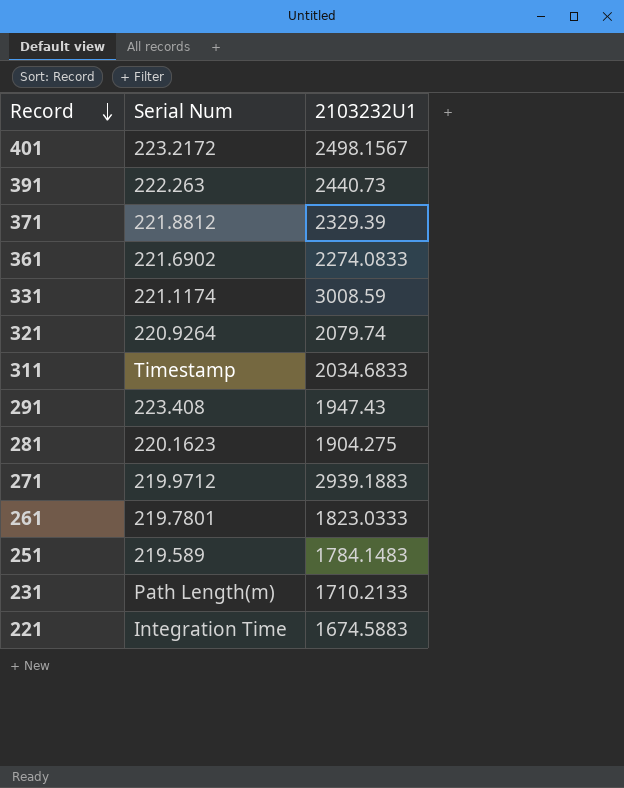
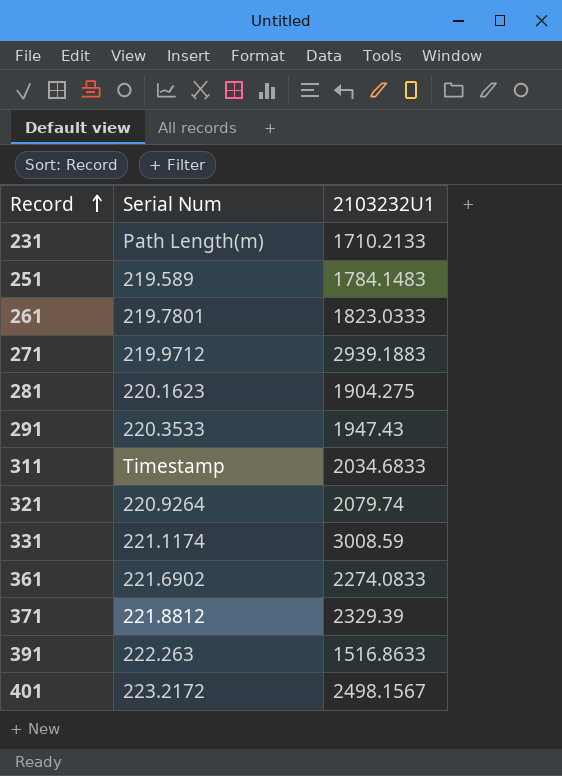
row order: Record descending -> Record ascending
row 221: Integration Time | 1674.5883 -> none
291 | Serial Num: 223.408 -> 220.3533
391 | 2103232U1: 2440.73 -> 1516.8633

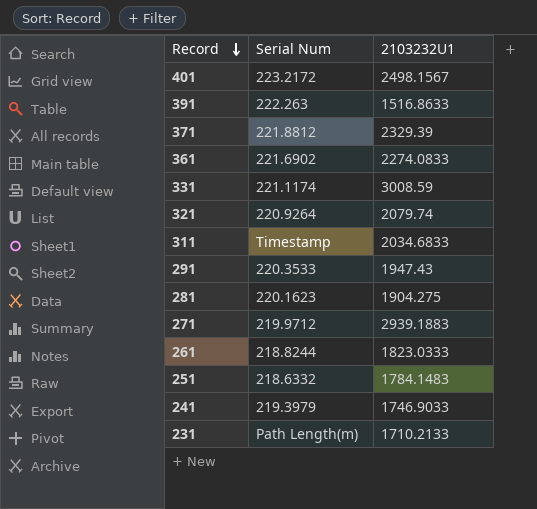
row order: Record ascending -> Record descending
261 | Serial Num: 219.7801 -> 218.8244
251 | Serial Num: 219.589 -> 218.6332
row 241: none -> 219.3979 | 1746.9033

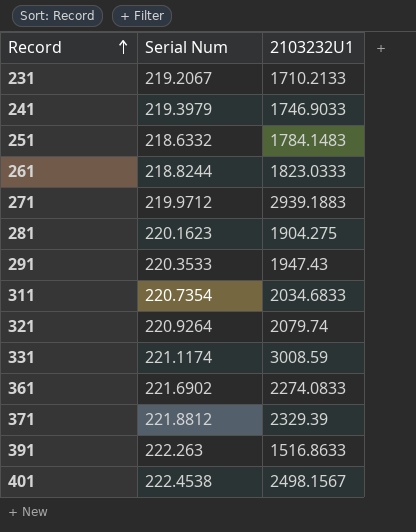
row order: Record descending -> Record ascending
231 | Serial Num: Path Length(m) -> 219.2067
311 | Serial Num: Timestamp -> 220.7354
401 | Serial Num: 223.2172 -> 222.4538

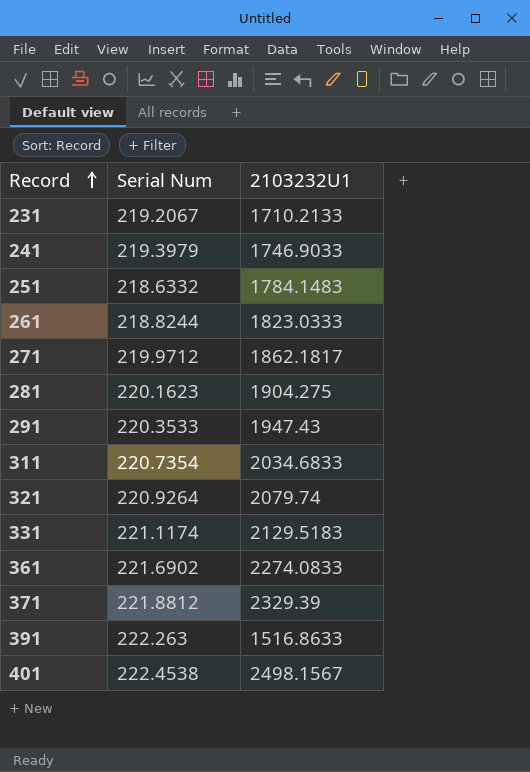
271 | 2103232U1: 2939.1883 -> 1862.1817
331 | 2103232U1: 3008.59 -> 2129.5183

